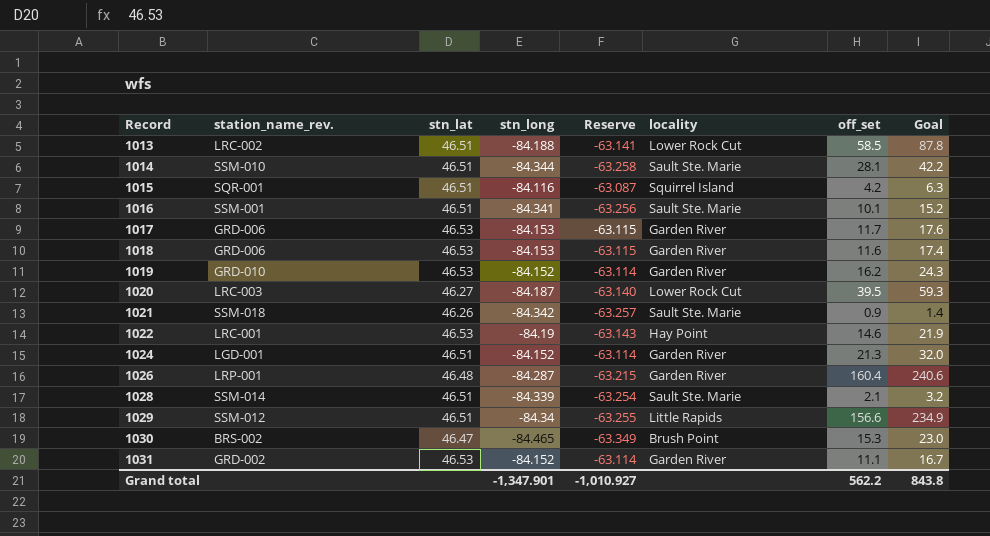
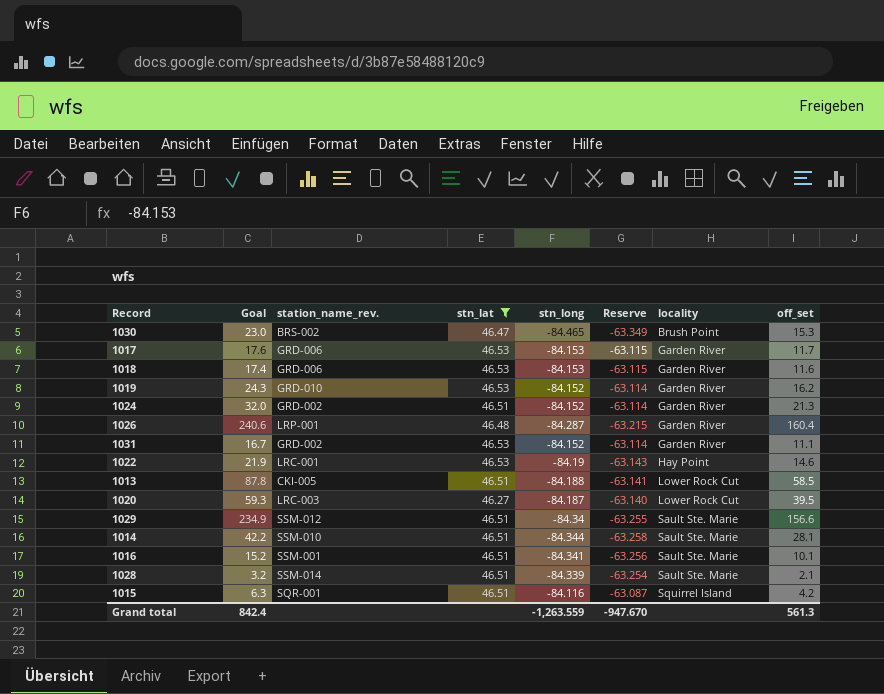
filter: none -> stn_lat != 46.26
row order: Record ascending -> locality ascending
column Goal | position: 8 -> 2
1024 | station_name_rev.: LGD-001 -> GRD-002
1013 | station_name_rev.: LRC-002 -> CKI-005
1029 | locality: Little Rapids -> Sault Ste. Marie
Grand total | Goal: 843.8 -> 842.4
Grand total | stn_long: -1,347.901 -> -1,263.559
Grand total | Reserve: -1,010.927 -> -947.670
Grand total | off_set: 562.2 -> 561.3

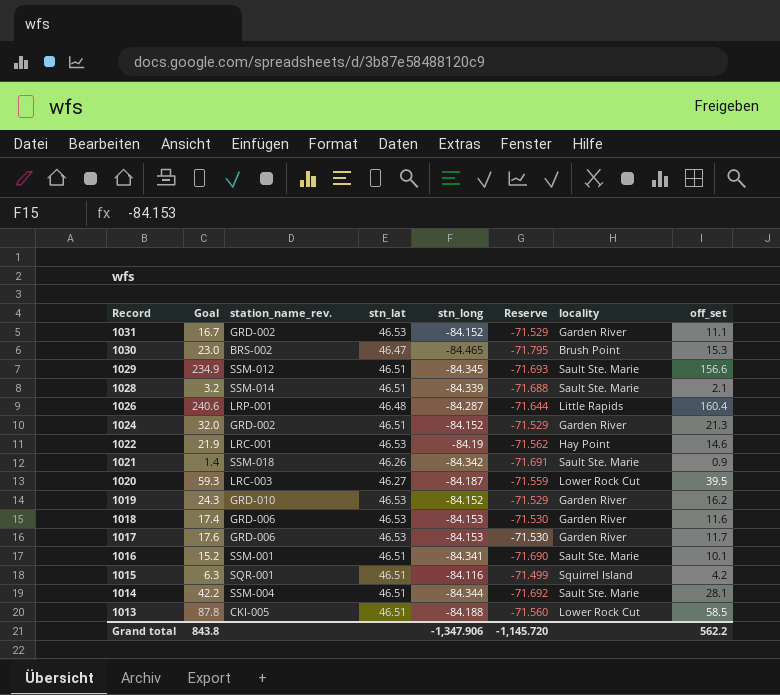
filter: stn_lat != 46.26 -> none
row order: locality ascending -> Record descending
column Reserve | formula: [stn_long] * 0.75 -> [stn_long] * 0.85
1029 | stn_long: -84.34 -> -84.345
1026 | locality: Garden River -> Little Rapids
1014 | station_name_rev.: SSM-010 -> SSM-004
Grand total | Goal: 842.4 -> 843.8
Grand total | stn_long: -1,263.559 -> -1,347.906
Grand total | Reserve: -947.670 -> -1,145.720
Grand total | off_set: 561.3 -> 562.2

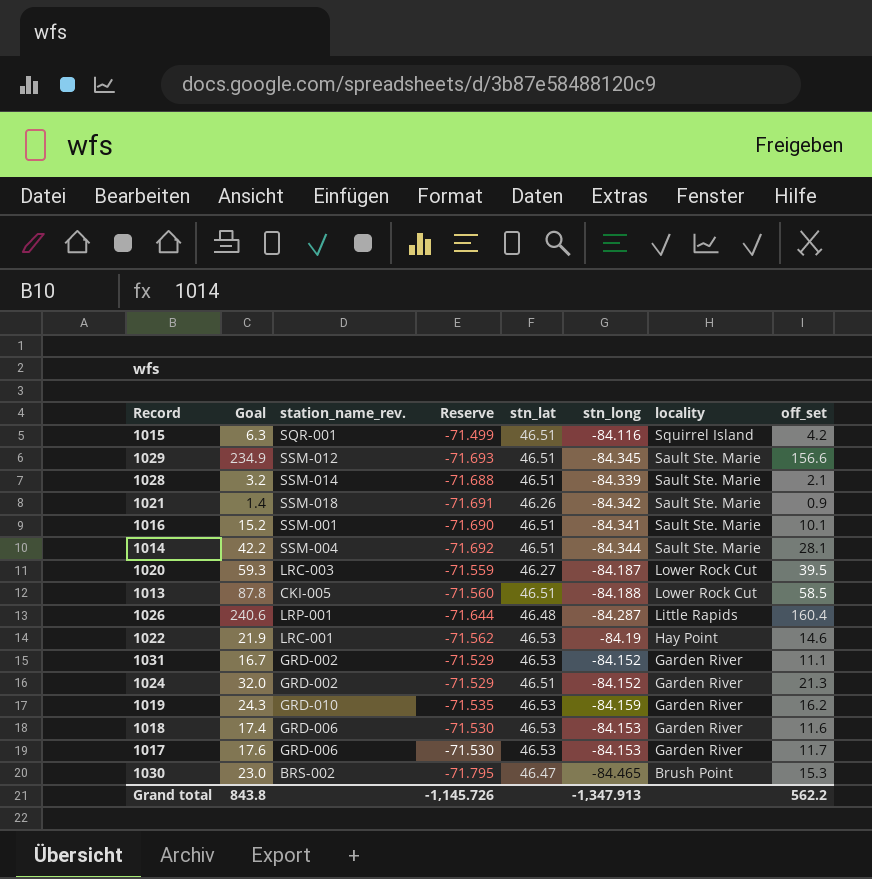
row order: Record descending -> locality descending
column Reserve | position: 6 -> 4
1019 | Reserve: -71.529 -> -71.535
1019 | stn_long: -84.152 -> -84.159
Grand total | Reserve: -1,145.720 -> -1,145.726
Grand total | stn_long: -1,347.906 -> -1,347.913

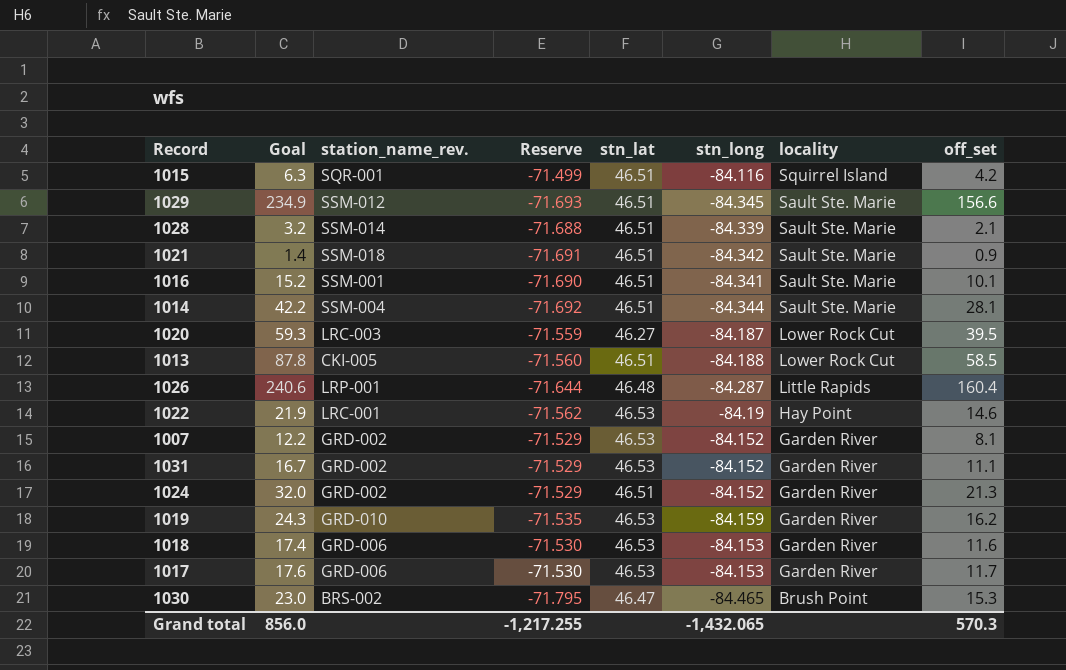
1021 | stn_lat: 46.26 -> 46.51
row 1007: none -> 12.2 | GRD-002 | -71.529 | 46.53 | -84.152 | Garden River | 8.1
Grand total | Goal: 843.8 -> 856.0
Grand total | Reserve: -1,145.726 -> -1,217.255
Grand total | stn_long: -1,347.913 -> -1,432.065
Grand total | off_set: 562.2 -> 570.3

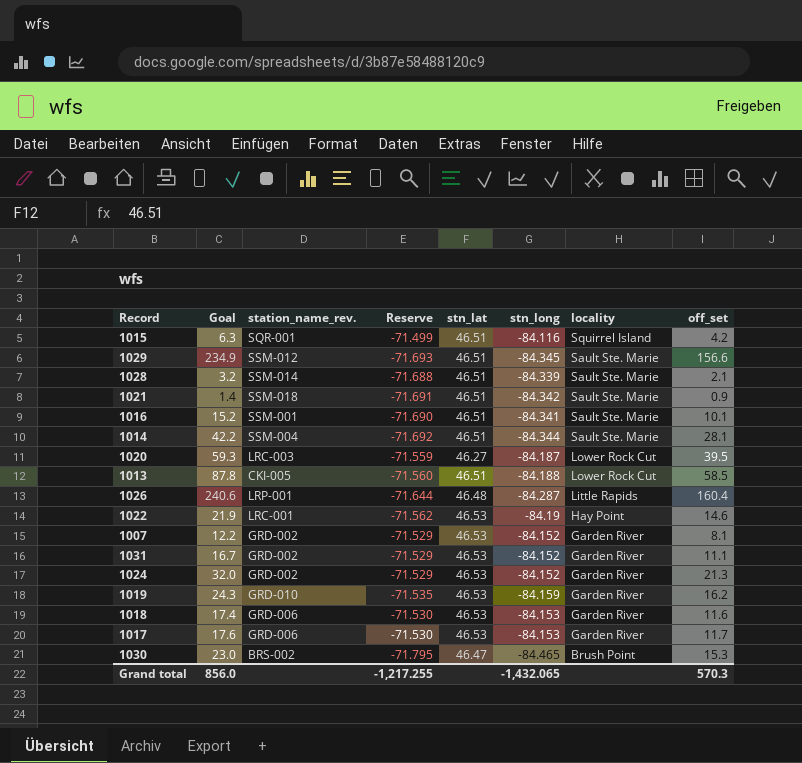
1024 | stn_lat: 46.51 -> 46.53

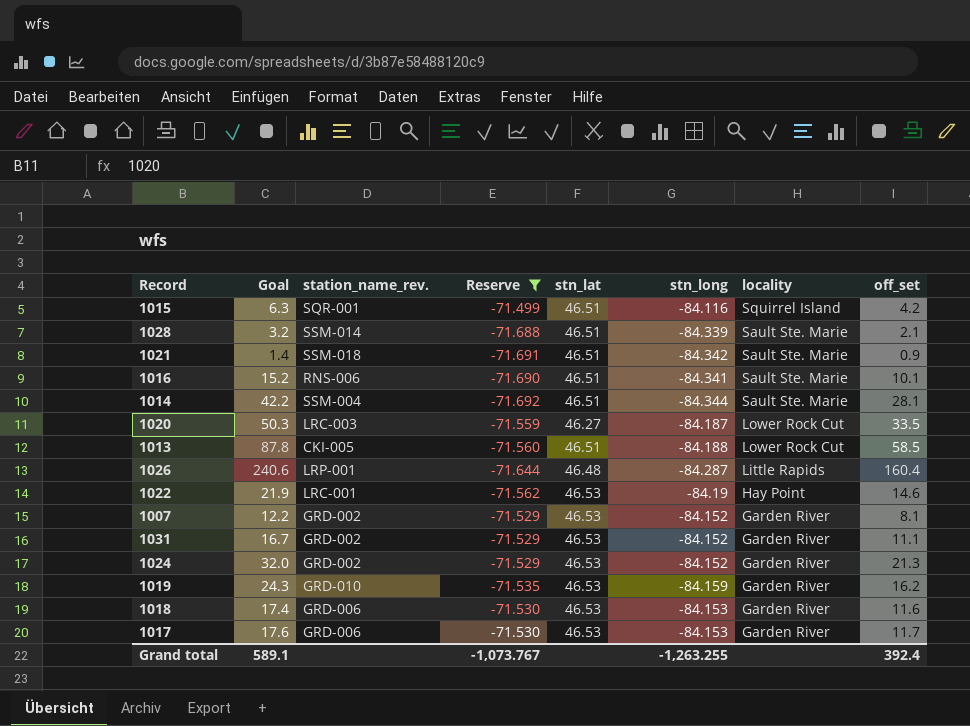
filter: none -> Reserve >= -71.692
1016 | station_name_rev.: SSM-001 -> RNS-006
1020 | Goal: 59.3 -> 50.3
1020 | off_set: 39.5 -> 33.5
Grand total | Goal: 856.0 -> 589.1
Grand total | Reserve: -1,217.255 -> -1,073.767
Grand total | stn_long: -1,432.065 -> -1,263.255
Grand total | off_set: 570.3 -> 392.4

